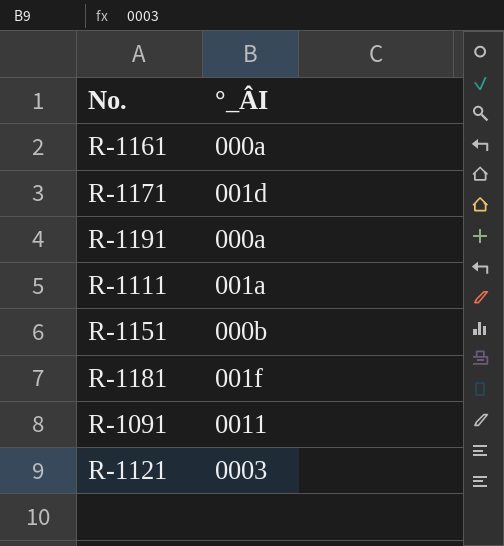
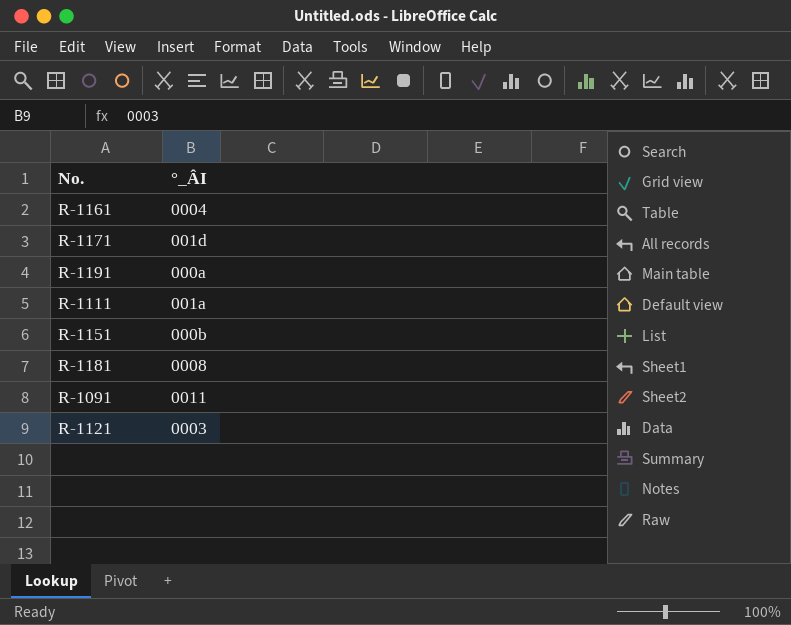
R-1161 | °_ÂI: 000a -> 0004
R-1181 | °_ÂI: 001f -> 0008

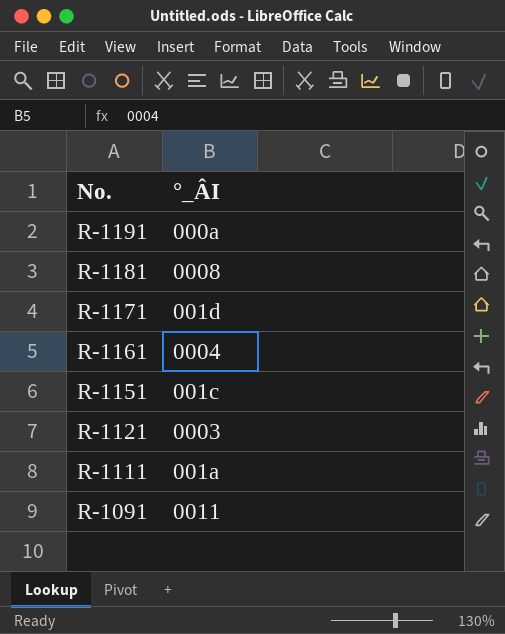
row order: none -> No. descending
R-1151 | °_ÂI: 000b -> 001c

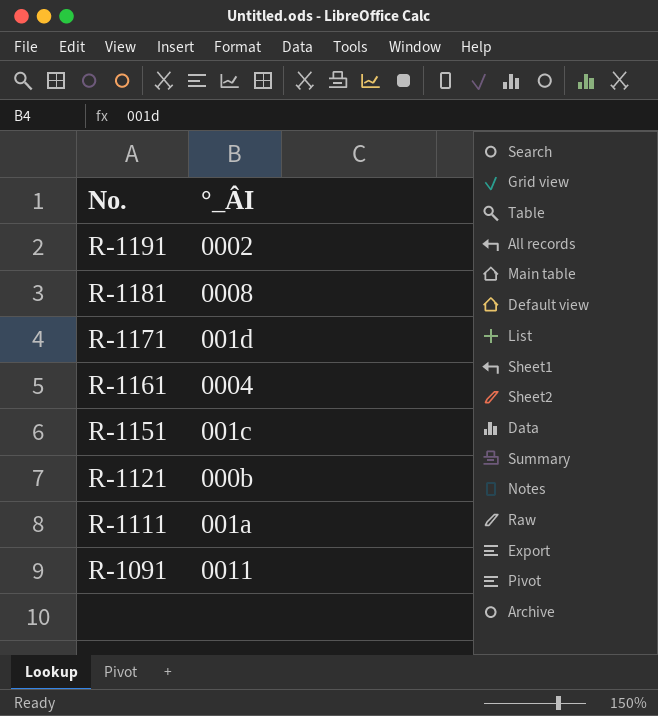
R-1191 | °_ÂI: 000a -> 0002
R-1121 | °_ÂI: 0003 -> 000b

